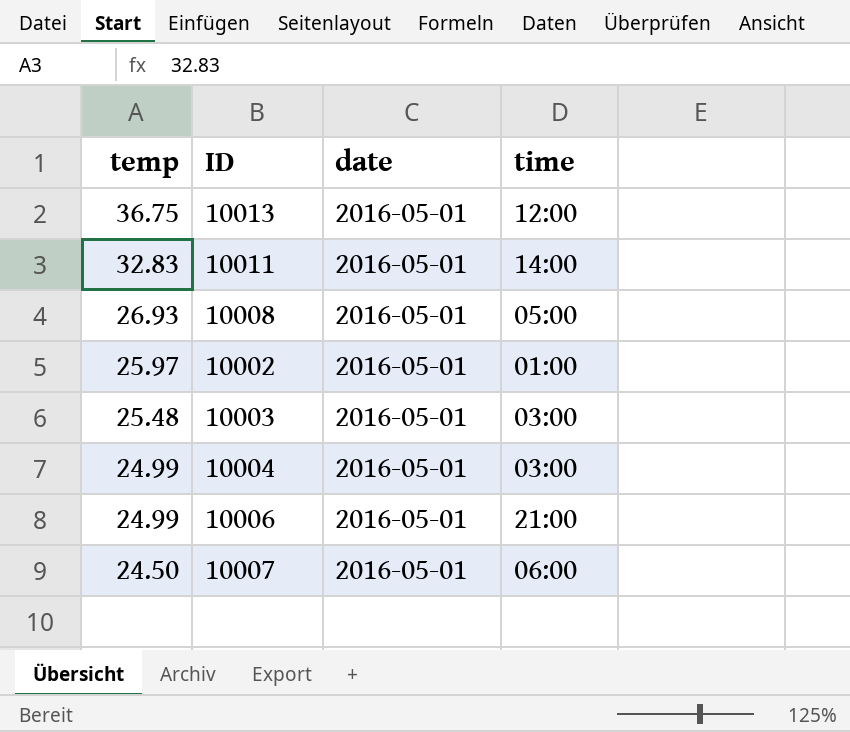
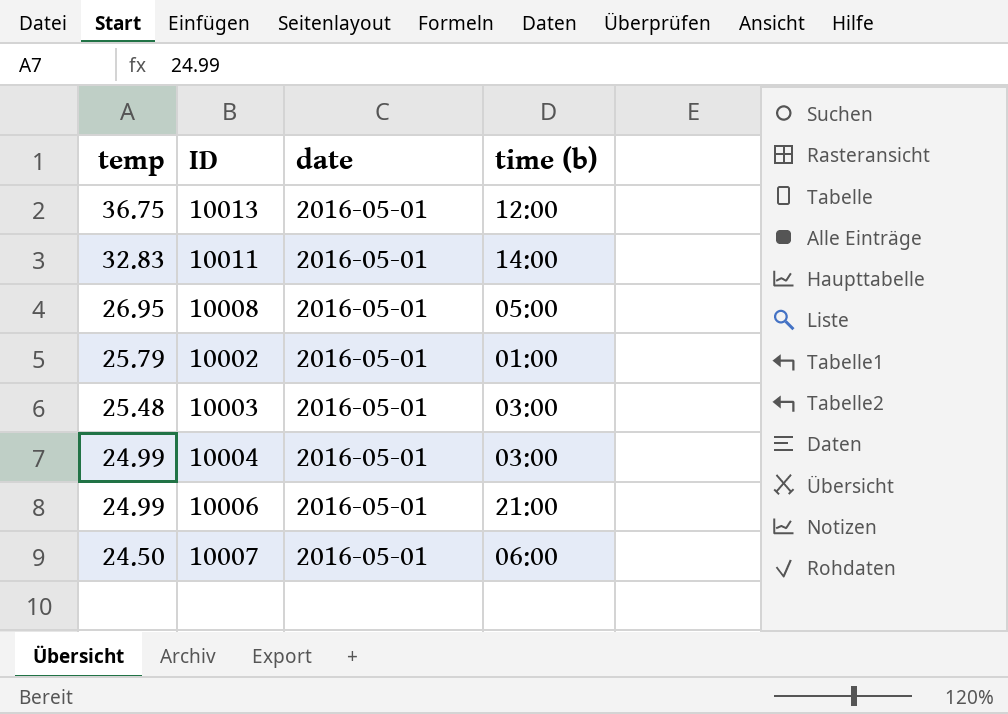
column name: time -> time (b)
10008 | temp: 26.93 -> 26.95
10002 | temp: 25.97 -> 25.79

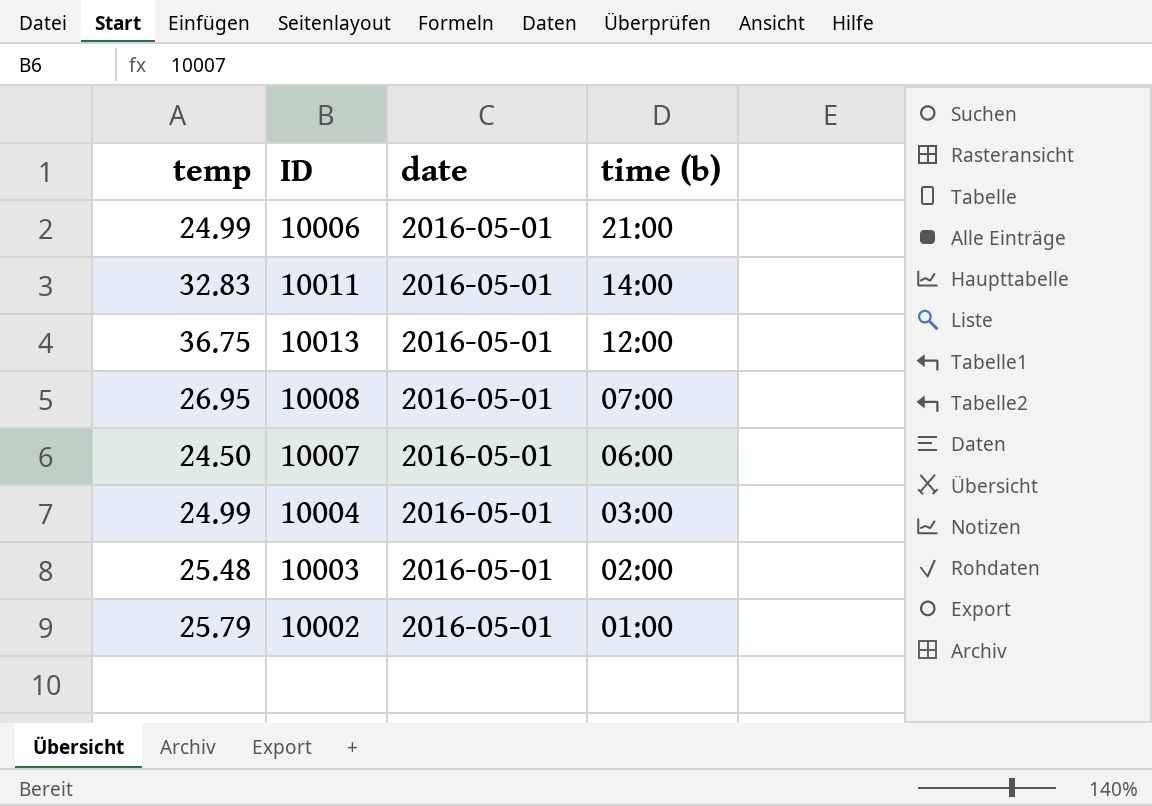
row order: temp descending -> time (b) descending
10008 | time (b): 05:00 -> 07:00
10003 | time (b): 03:00 -> 02:00

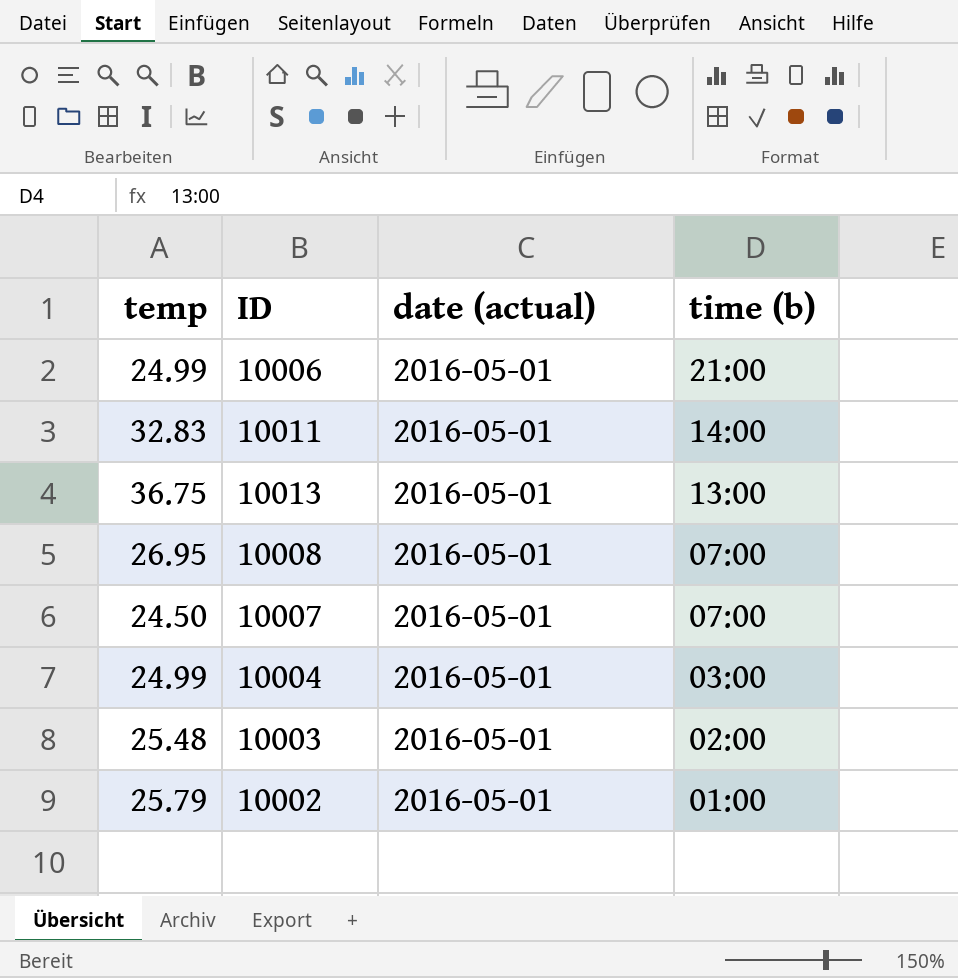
column name: date -> date (actual)
10013 | time (b): 12:00 -> 13:00
10007 | time (b): 06:00 -> 07:00

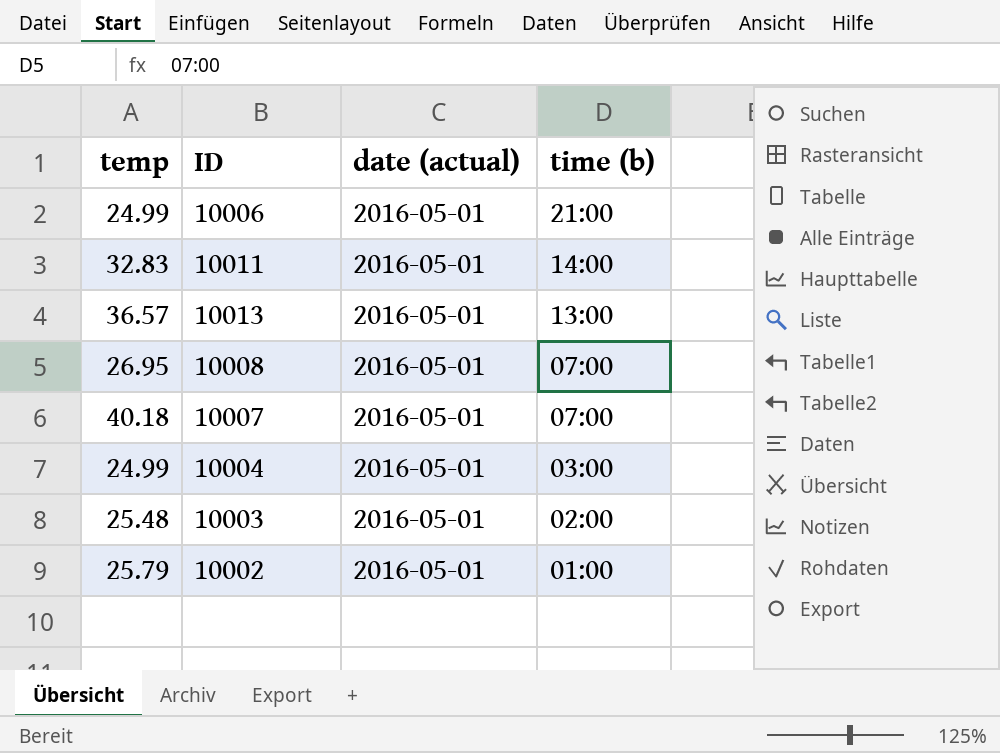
10013 | temp: 36.75 -> 36.57
10007 | temp: 24.50 -> 40.18

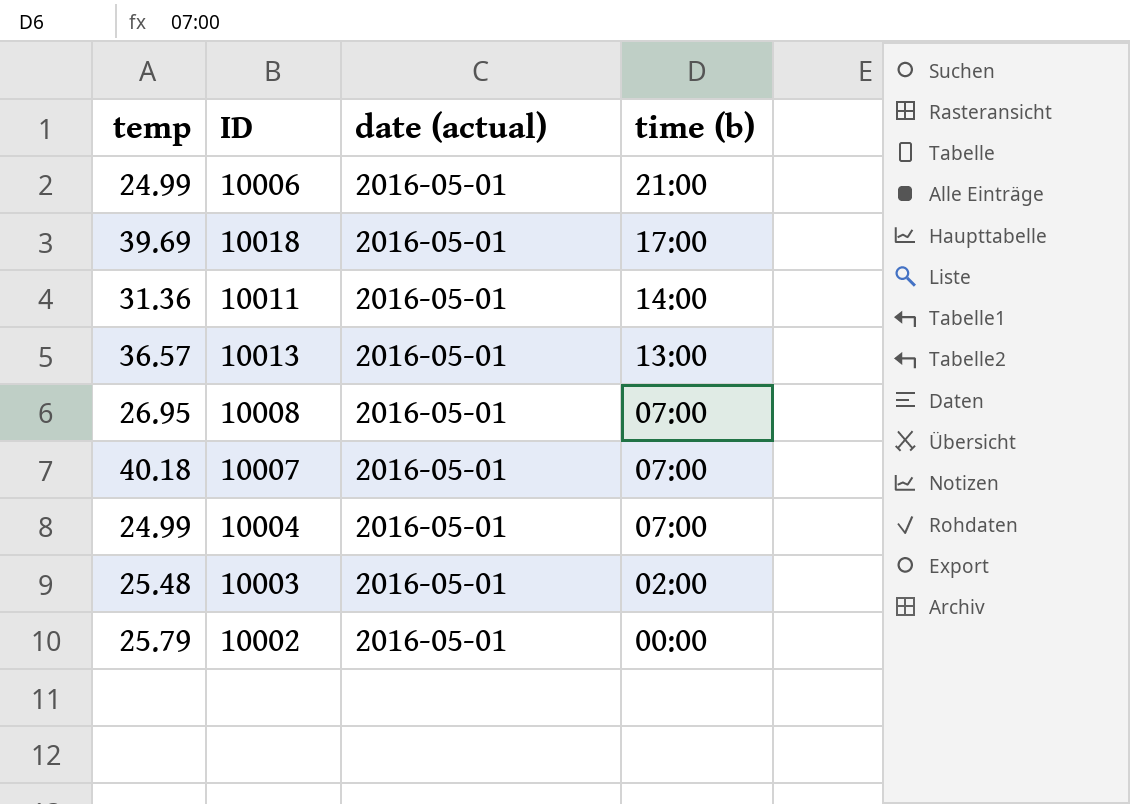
row 10018: none -> 39.69 | 2016-05-01 | 17:00
10011 | temp: 32.83 -> 31.36
10004 | time (b): 03:00 -> 07:00
10002 | time (b): 01:00 -> 00:00

